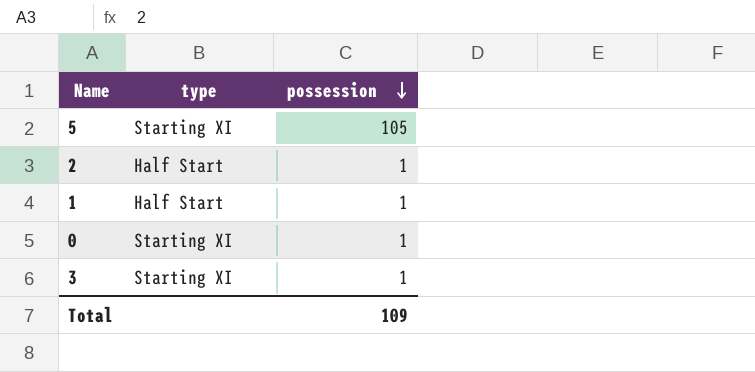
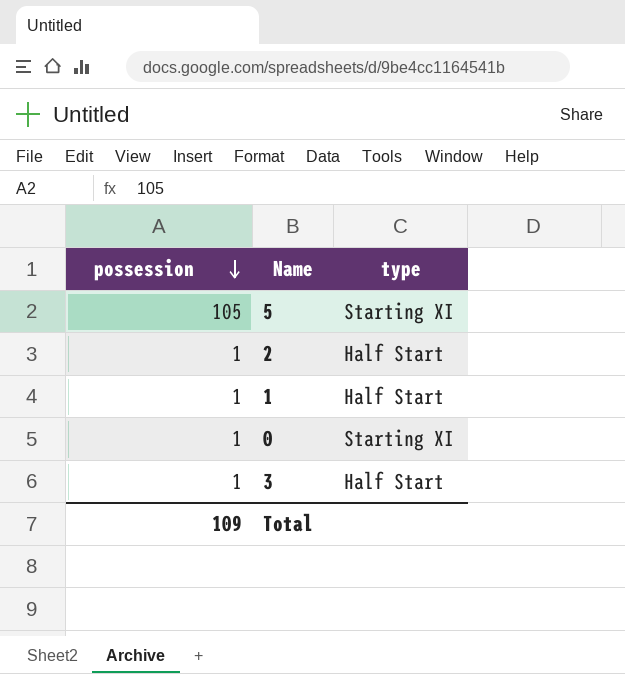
column possession | position: 3 -> 1
3 | type: Starting XI -> Half Start

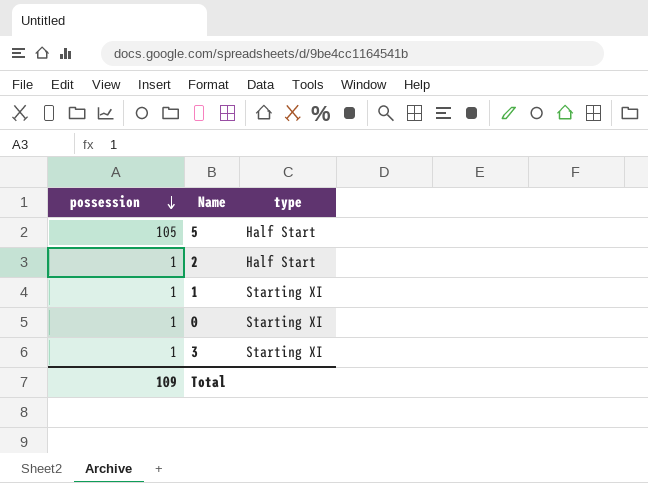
5 | type: Starting XI -> Half Start
1 | type: Half Start -> Starting XI
3 | type: Half Start -> Starting XI

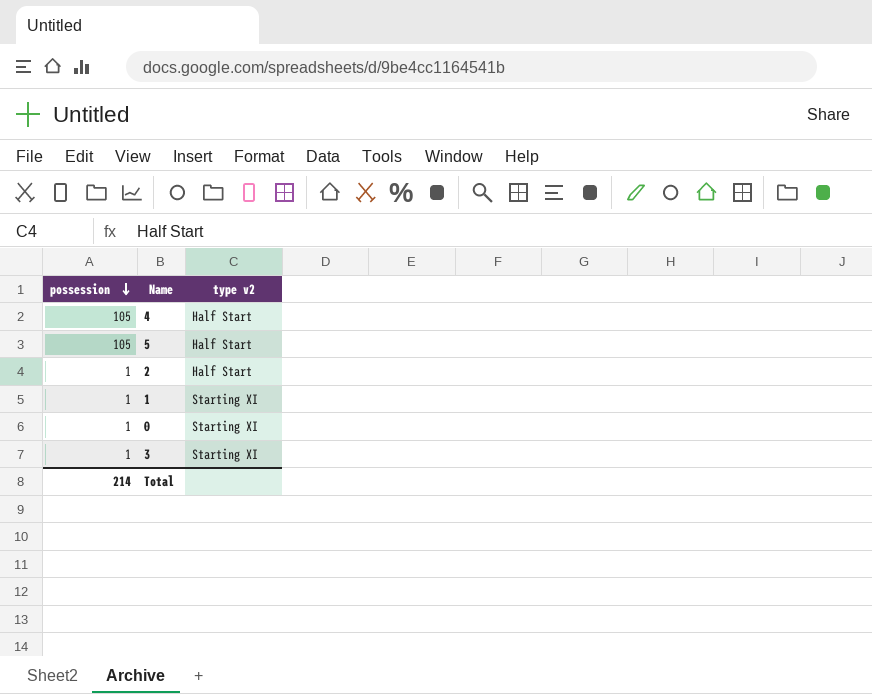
column name: type -> type v2
row 4: none -> 105 | Half Start
Total | possession: 109 -> 214

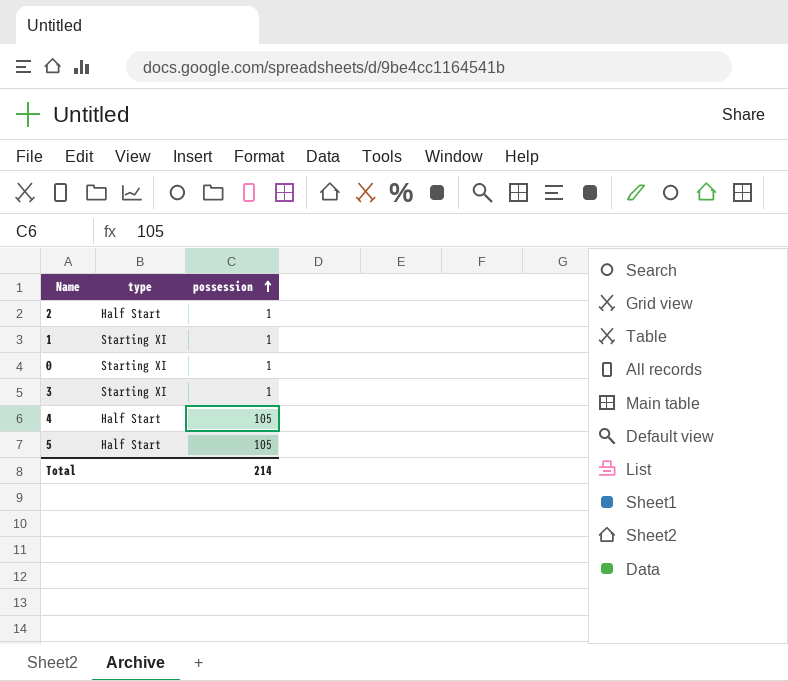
row order: possession descending -> possession ascending
column name: type v2 -> type
column possession | position: 1 -> 3

